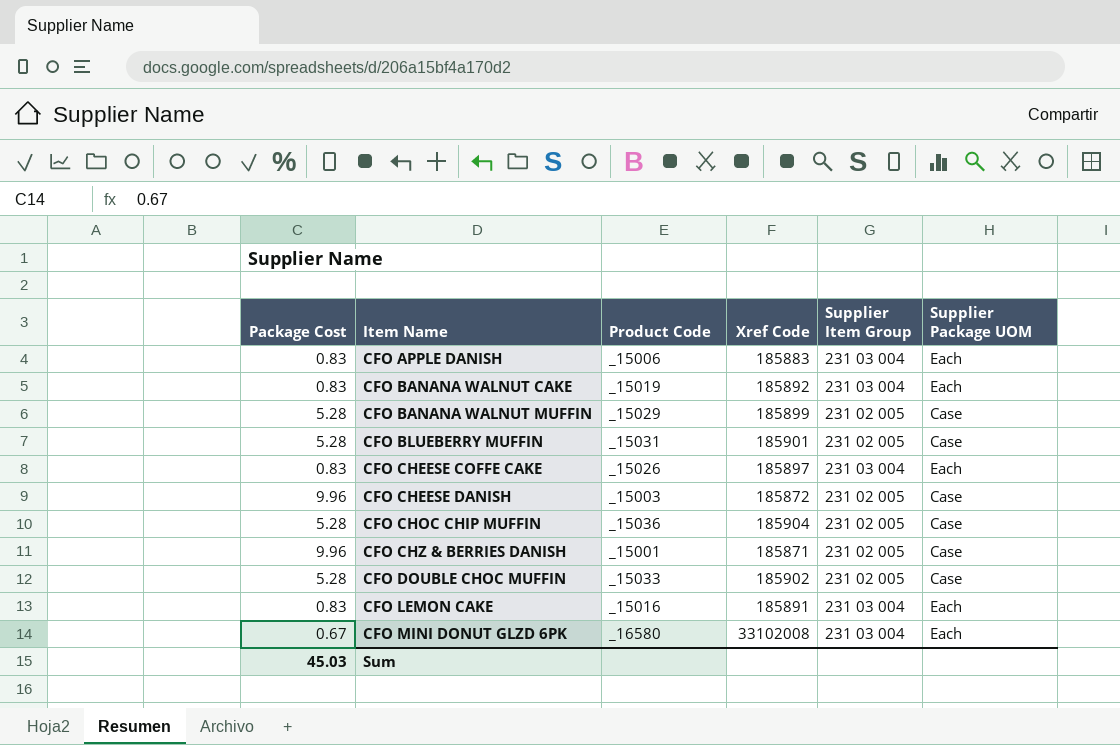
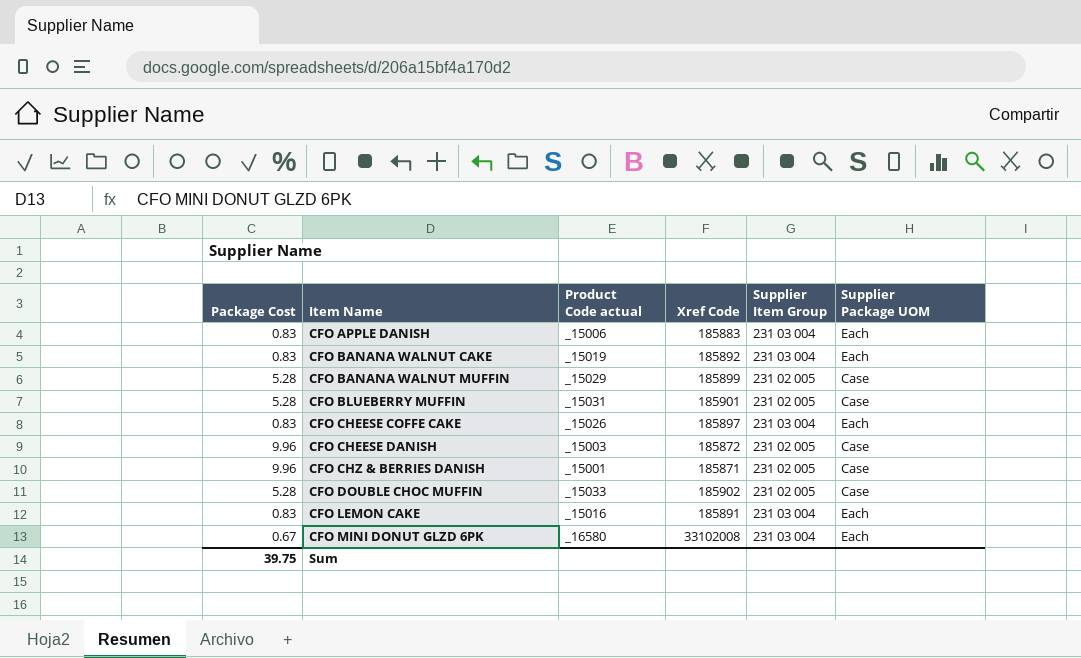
column name: Product Code -> Product Code actual
row CFO CHOC CHIP MUFFIN: 5.28 | _15036 | 185904 | 231 02 005 | Case -> none
Sum | Package Cost: 45.03 -> 39.75

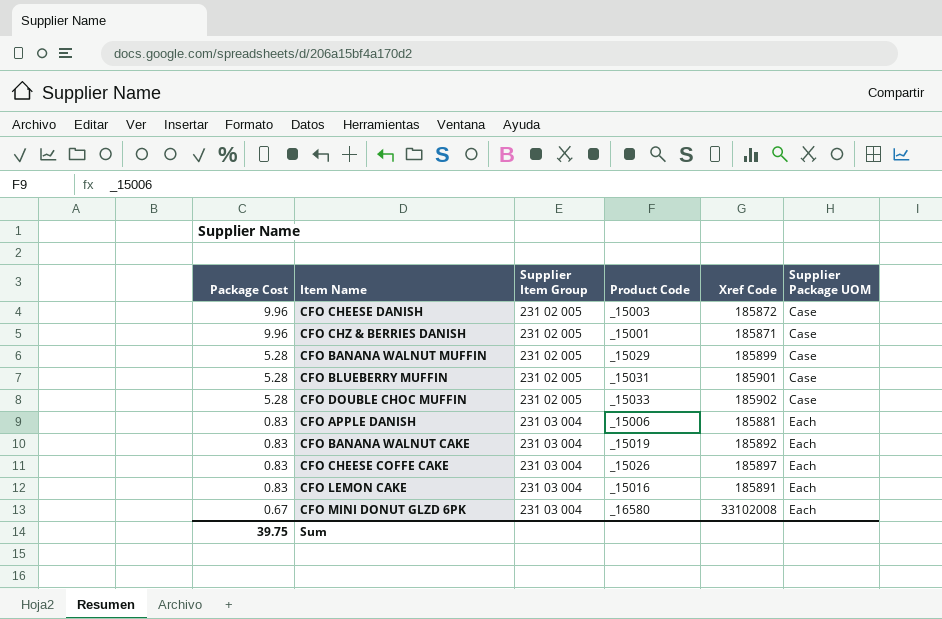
row order: Item Name ascending -> Package Cost descending
column Supplier Item Group | position: 5 -> 3
column name: Product Code actual -> Product Code
CFO APPLE DANISH | Xref Code: 185883 -> 185881

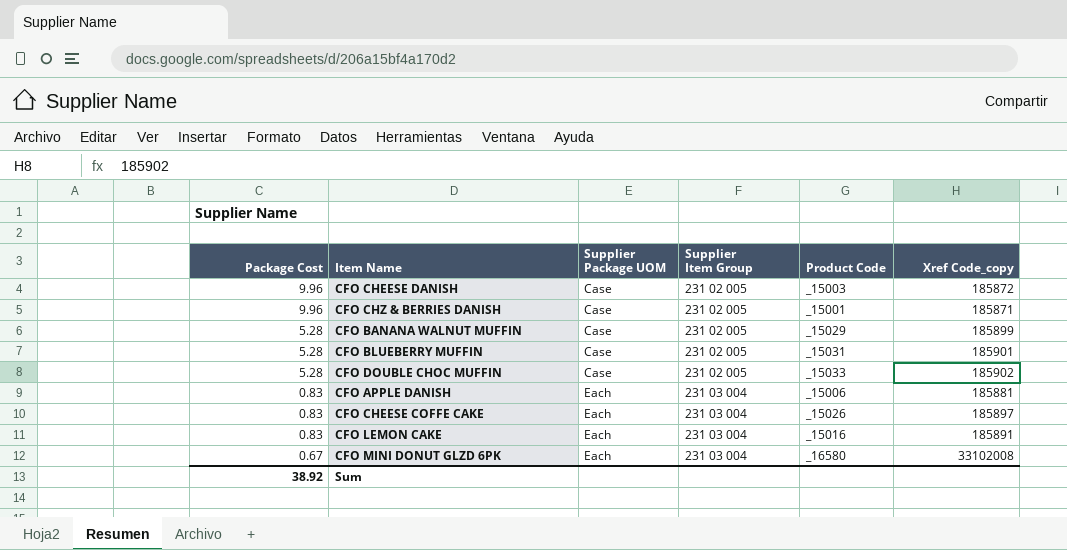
column Supplier Package UOM | position: 6 -> 3
column name: Xref Code -> Xref Code_copy
row CFO BANANA WALNUT CAKE: 0.83 | 231 03 004 | _15019 | 185892 | Each -> none
Sum | Package Cost: 39.75 -> 38.92

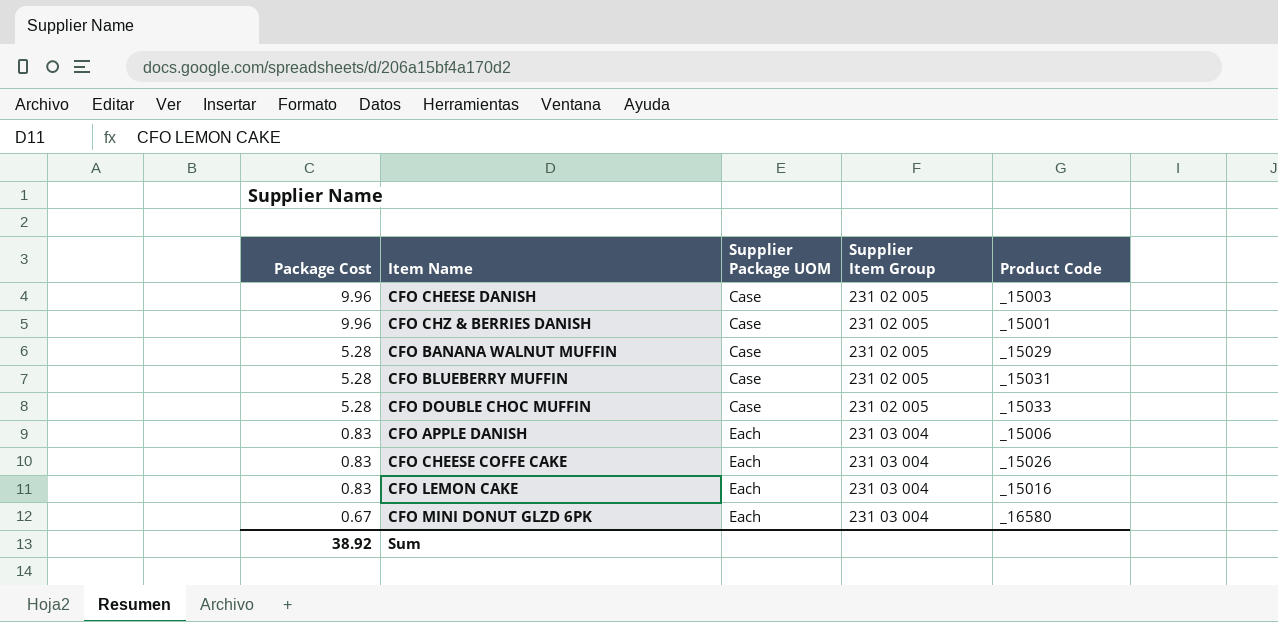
column Xref Code_copy | position: 6 -> none

